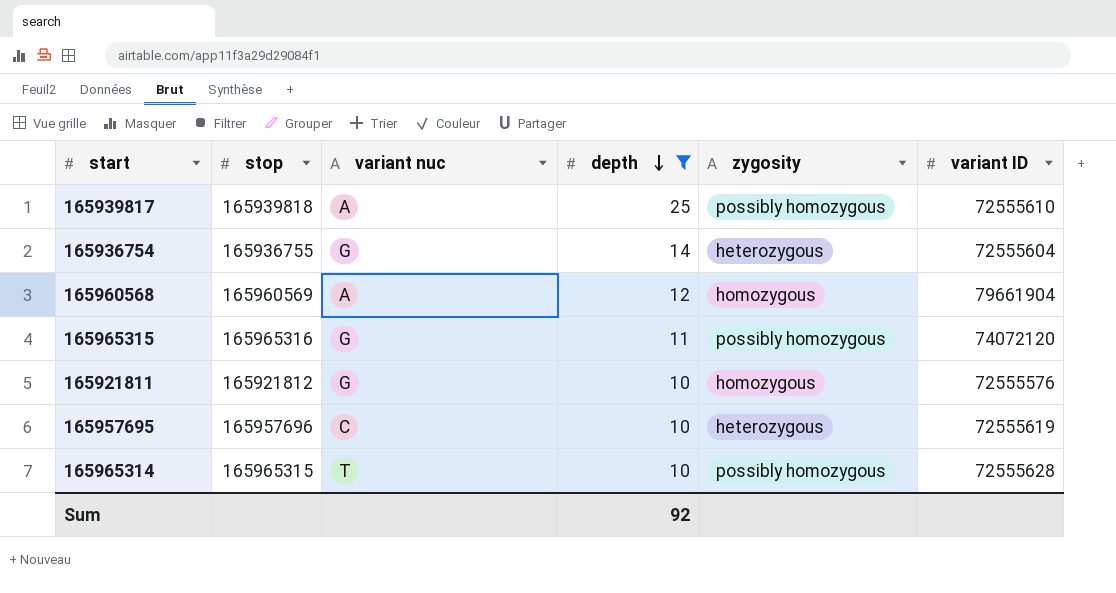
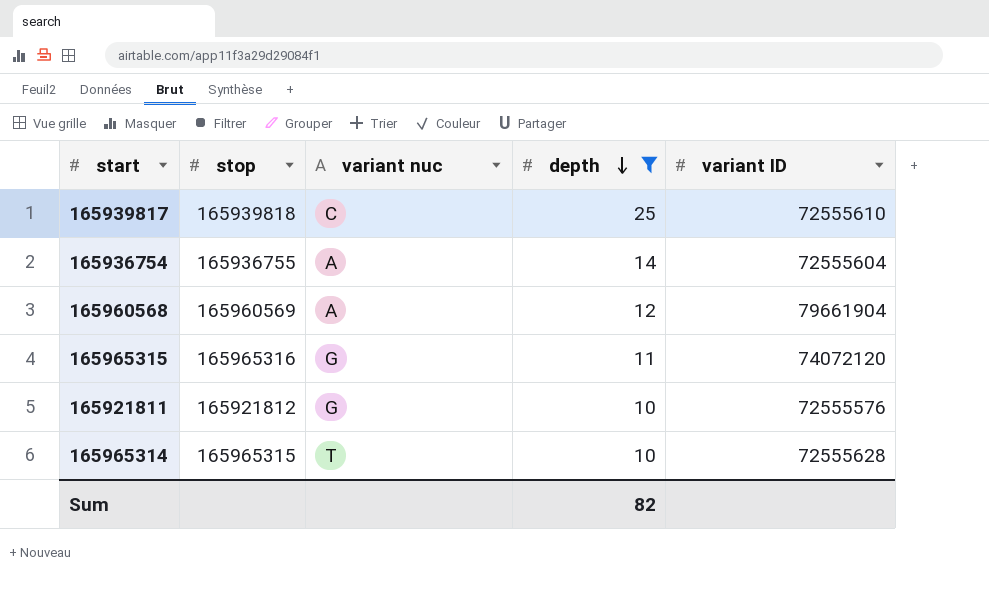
column zygosity | position: 5 -> none
row 165957695: 165957696 | C | 10 | heterozygous | 72555619 -> none
165939817 | variant nuc: A -> C
165936754 | variant nuc: G -> A
Sum | depth: 92 -> 82

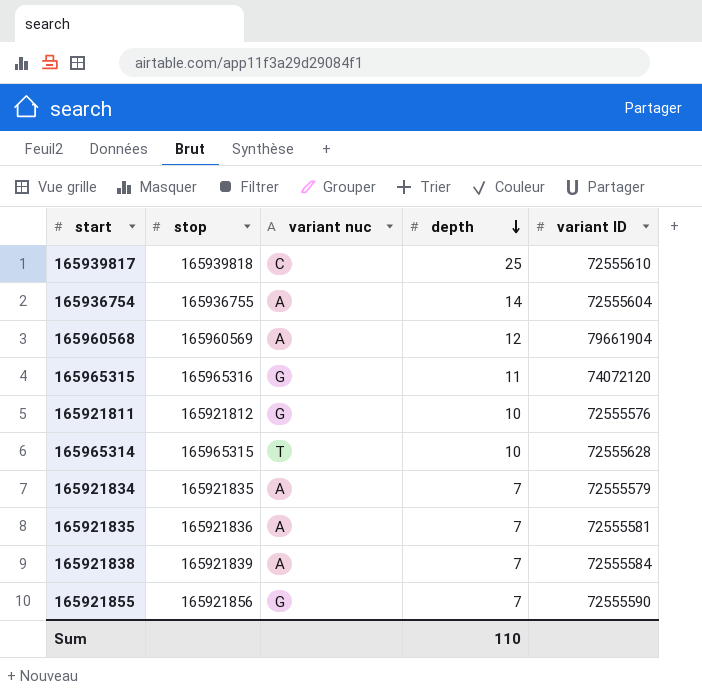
filter: depth != 7 -> none
Sum | depth: 82 -> 110

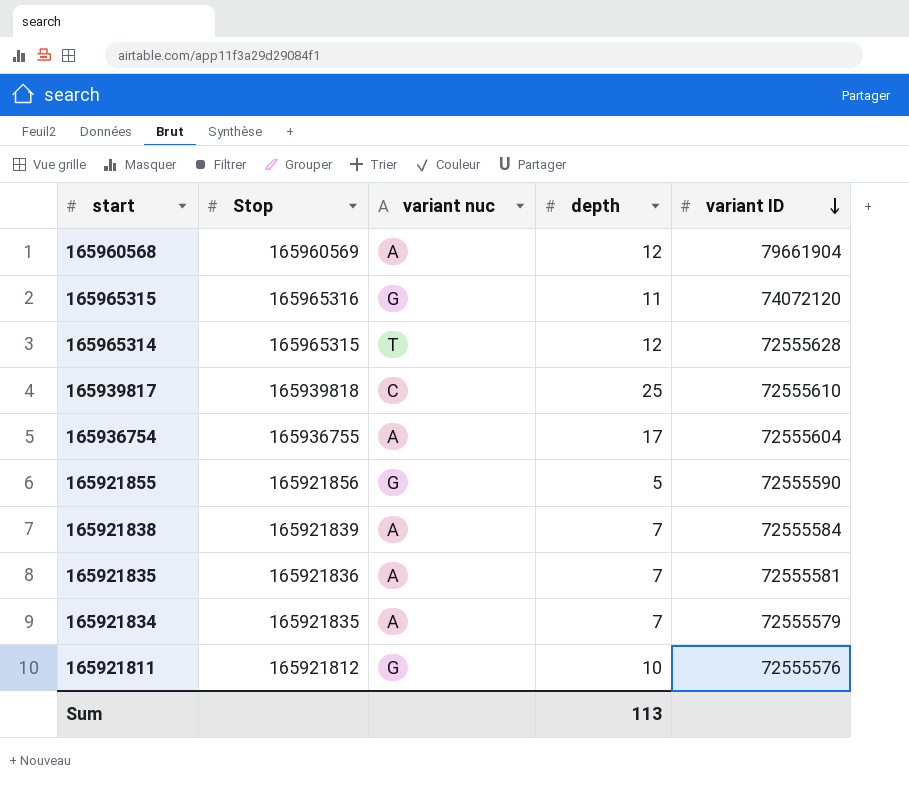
row order: depth descending -> variant ID descending
column name: stop -> Stop
165965314 | depth: 10 -> 12
165936754 | depth: 14 -> 17
165921855 | depth: 7 -> 5
Sum | depth: 110 -> 113

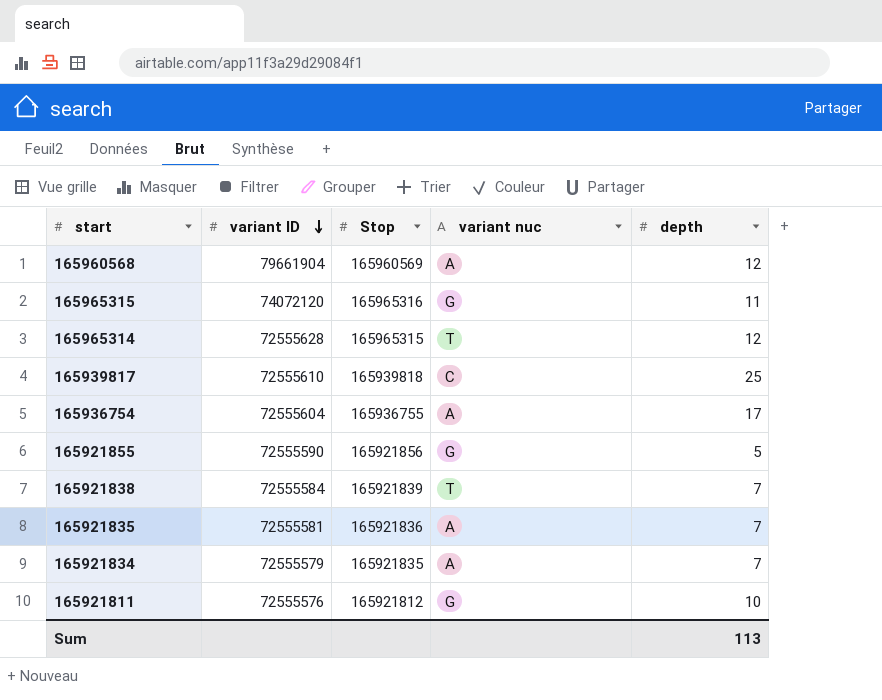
column variant ID | position: 5 -> 2
165921838 | variant nuc: A -> T

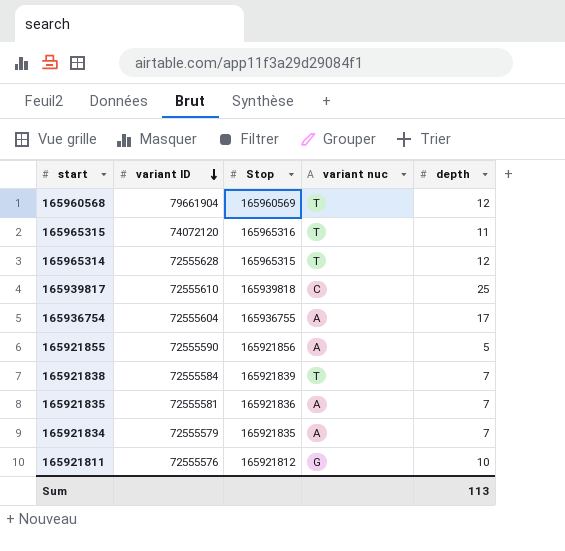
165960568 | variant nuc: A -> T
165965315 | variant nuc: G -> T
165921855 | variant nuc: G -> A

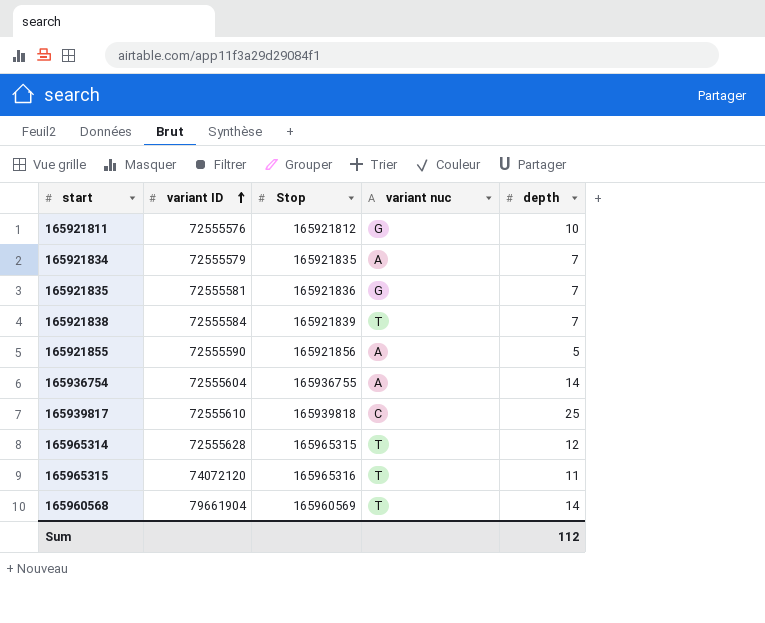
row order: variant ID descending -> variant ID ascending
165921835 | variant nuc: A -> G
165936754 | depth: 17 -> 14
165960568 | depth: 12 -> 14
Sum | depth: 113 -> 112

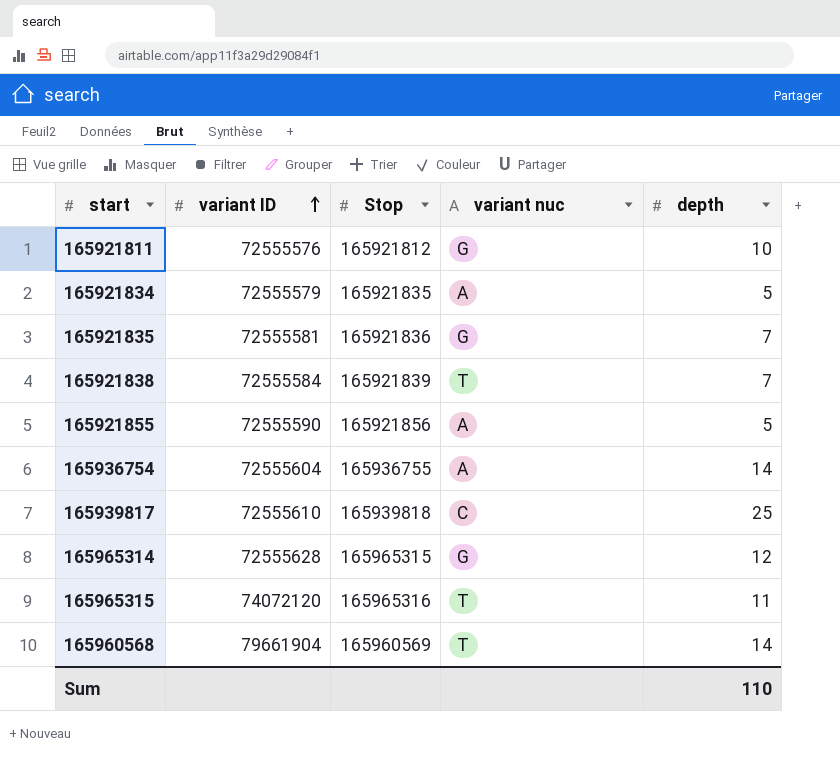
165921834 | depth: 7 -> 5
165965314 | variant nuc: T -> G
Sum | depth: 112 -> 110

